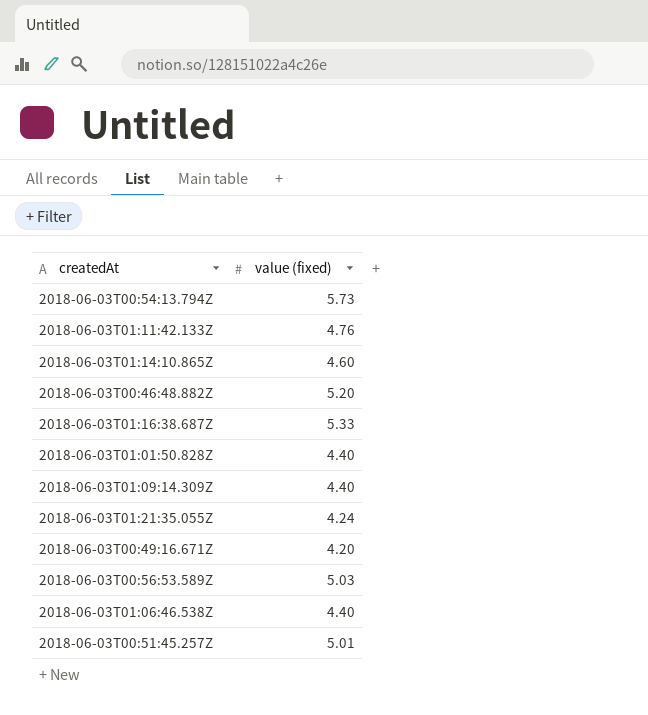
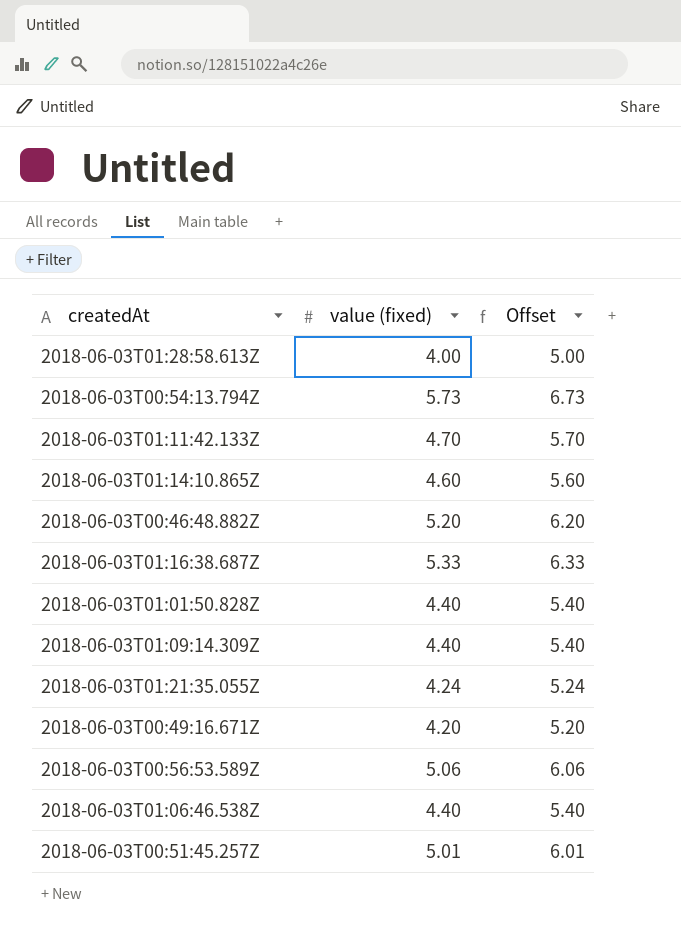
column Offset | formula: none -> [value (fixed)] + 1
row 2018-06-03T01:28:58.613Z: none -> 4.00 | 5.00
2018-06-03T01:11:42.133Z | value (fixed): 4.76 -> 4.70
2018-06-03T00:56:53.589Z | value (fixed): 5.03 -> 5.06

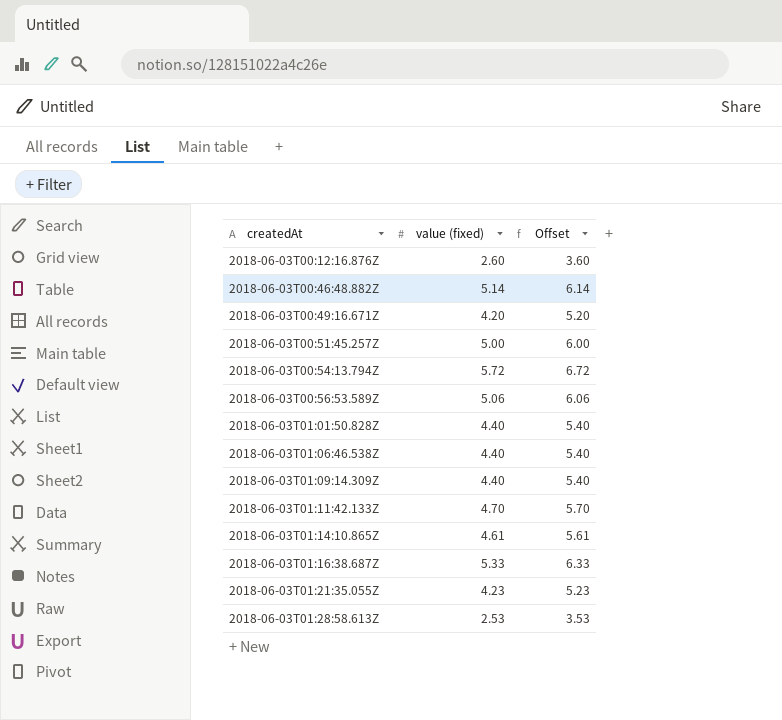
row order: none -> createdAt ascending
row 2018-06-03T00:12:16.876Z: none -> 2.60 | 3.60
2018-06-03T00:46:48.882Z | value (fixed): 5.20 -> 5.14
2018-06-03T00:46:48.882Z | Offset: 6.20 -> 6.14
2018-06-03T00:51:45.257Z | value (fixed): 5.01 -> 5.00
2018-06-03T00:51:45.257Z | Offset: 6.01 -> 6.00
2018-06-03T00:54:13.794Z | value (fixed): 5.73 -> 5.72
2018-06-03T00:54:13.794Z | Offset: 6.73 -> 6.72
2018-06-03T01:14:10.865Z | value (fixed): 4.60 -> 4.61
2018-06-03T01:14:10.865Z | Offset: 5.60 -> 5.61
2018-06-03T01:21:35.055Z | value (fixed): 4.24 -> 4.23
2018-06-03T01:21:35.055Z | Offset: 5.24 -> 5.23
2018-06-03T01:28:58.613Z | value (fixed): 4.00 -> 2.53
2018-06-03T01:28:58.613Z | Offset: 5.00 -> 3.53

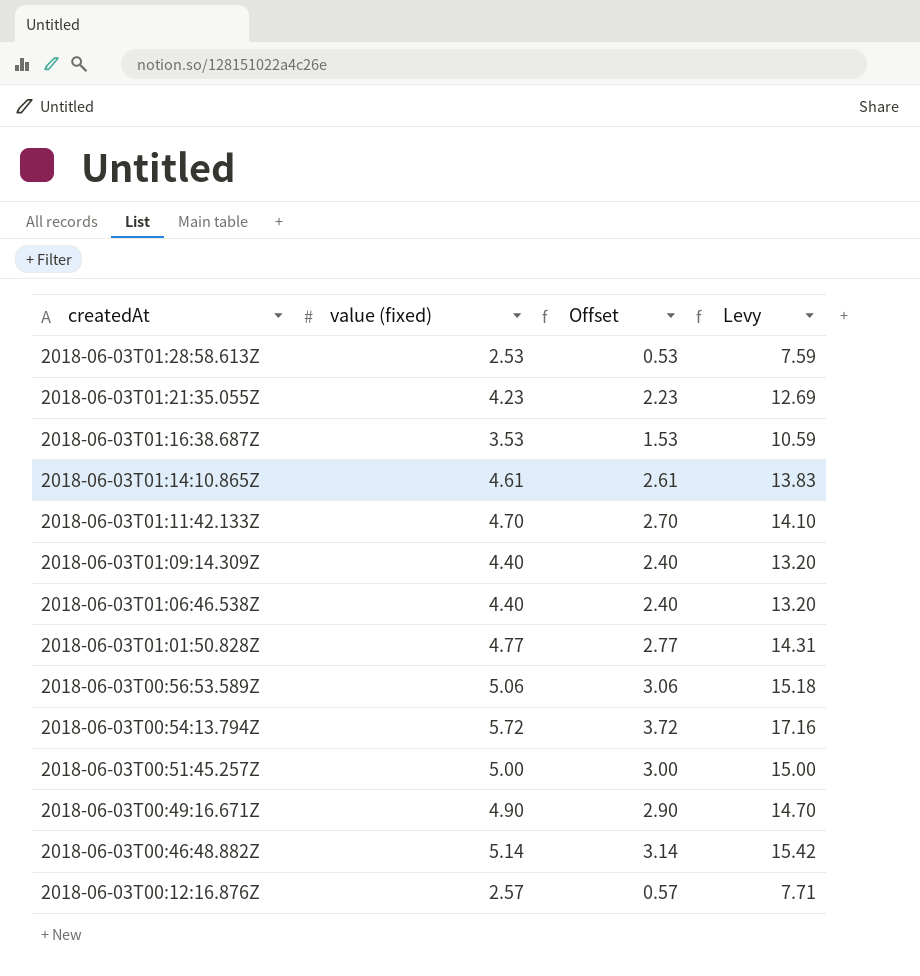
row order: createdAt ascending -> createdAt descending
column Offset | formula: [value (fixed)] + 1 -> [value (fixed)] - 2
column Levy | formula: none -> [value (fixed)] * 3
2018-06-03T01:16:38.687Z | value (fixed): 5.33 -> 3.53
2018-06-03T01:01:50.828Z | value (fixed): 4.40 -> 4.77
2018-06-03T00:49:16.671Z | value (fixed): 4.20 -> 4.90
2018-06-03T00:12:16.876Z | value (fixed): 2.60 -> 2.57

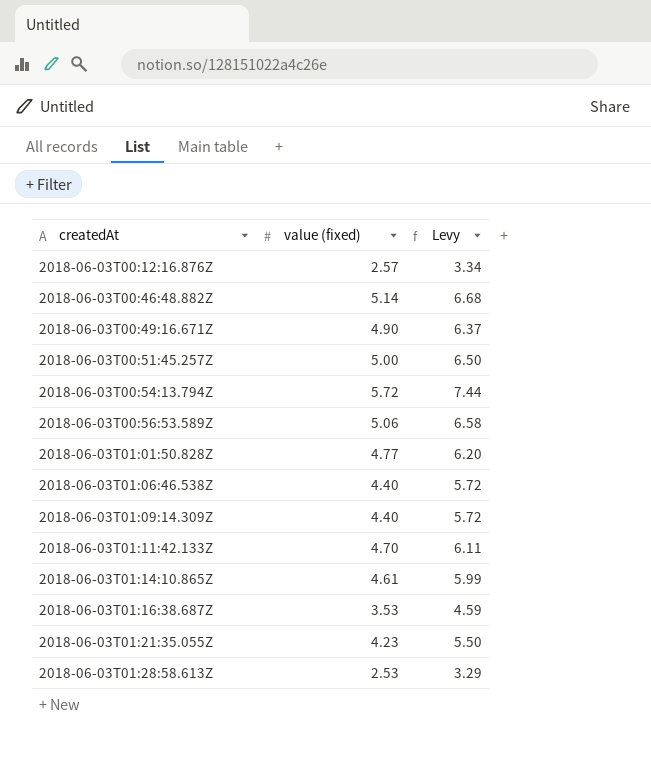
row order: createdAt descending -> createdAt ascending
column Offset | formula: [value (fixed)] - 2 -> none
column Levy | formula: [value (fixed)] * 3 -> [value (fixed)] * 1.3

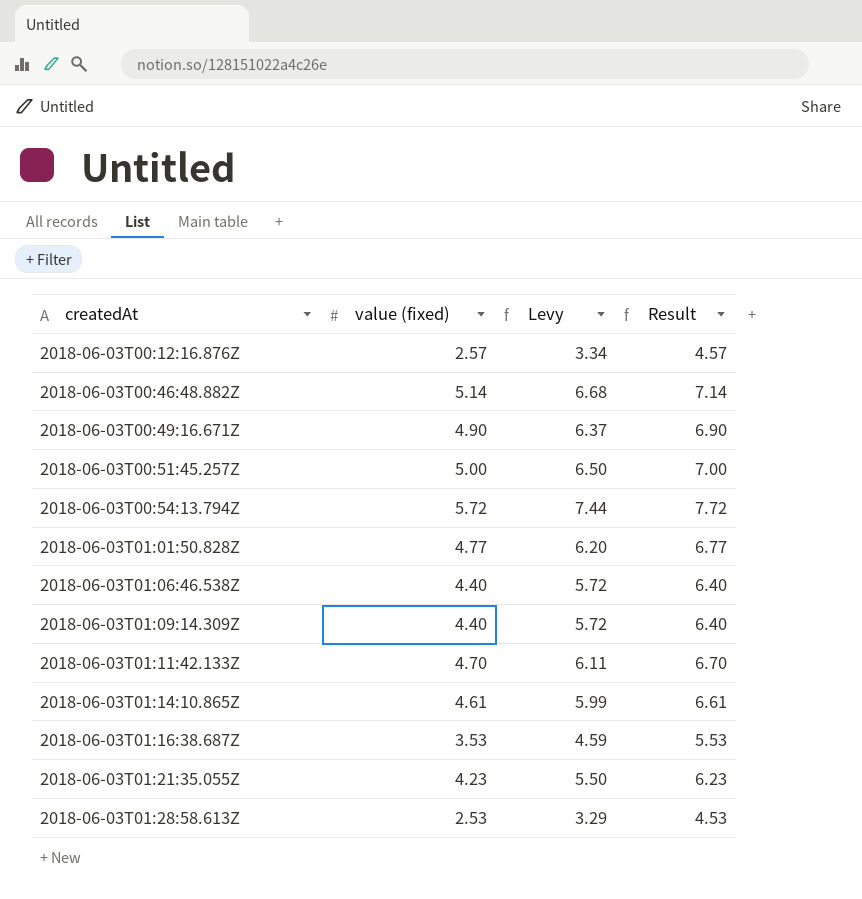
column Result | formula: none -> [value (fixed)] + 2
row 2018-06-03T00:56:53.589Z: 5.06 | 6.58 -> none

